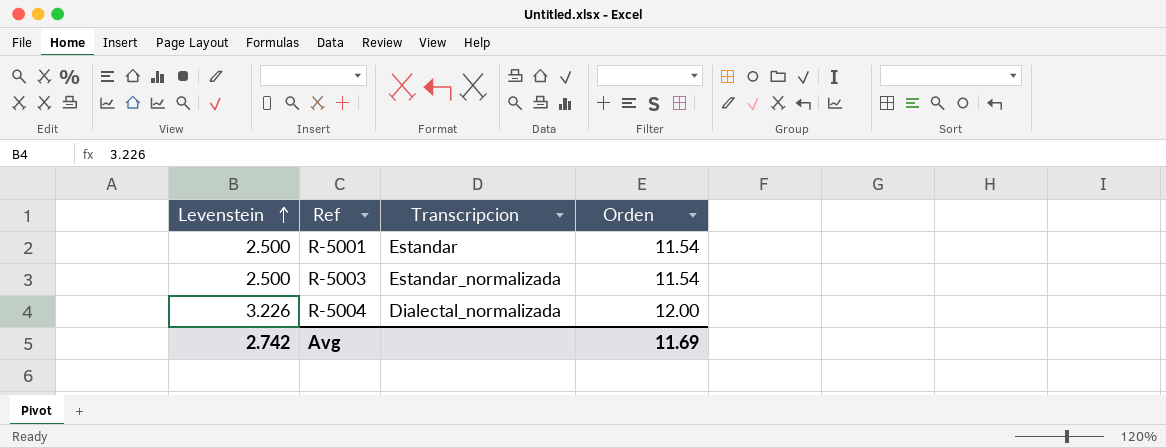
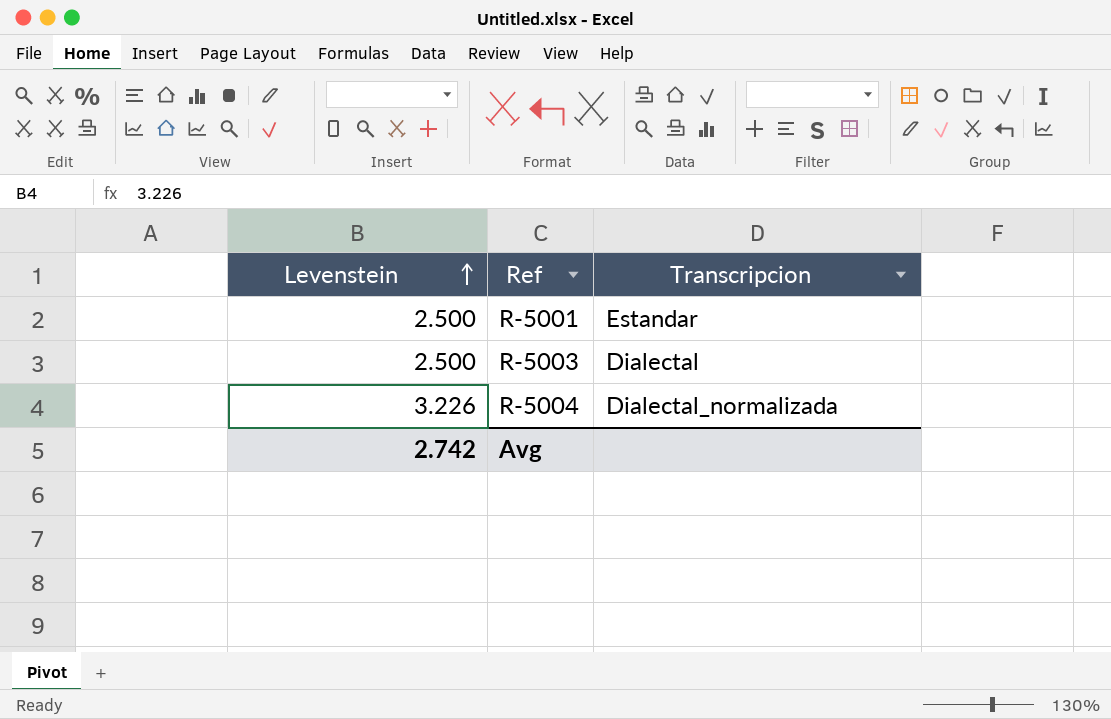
column Orden | position: 4 -> none
R-5003 | Transcripcion: Estandar_normalizada -> Dialectal

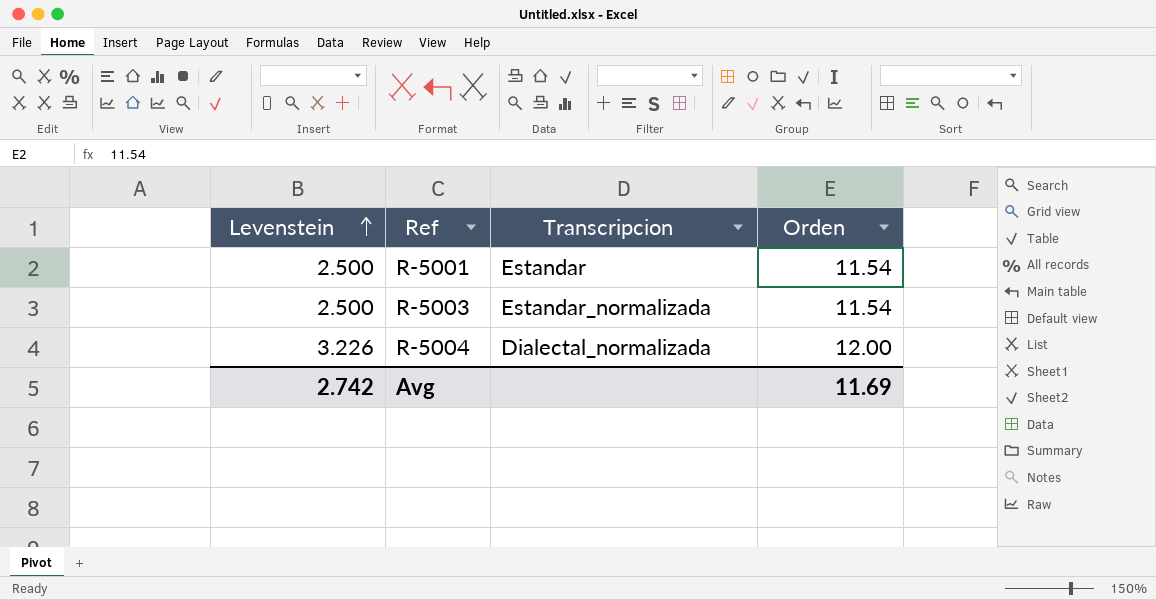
column Orden | position: none -> 4
R-5003 | Transcripcion: Dialectal -> Estandar_normalizada

